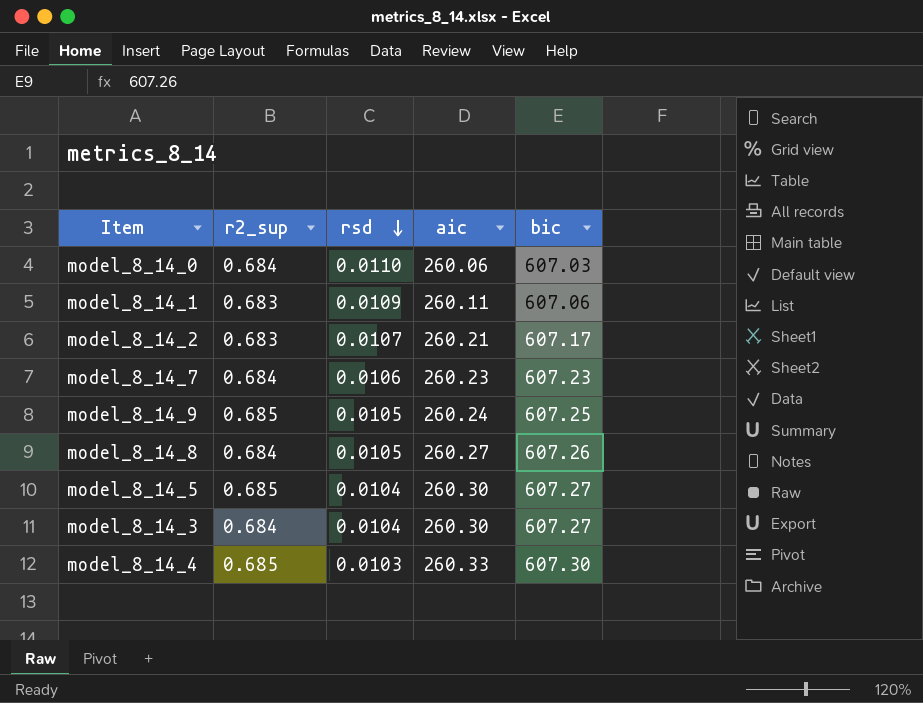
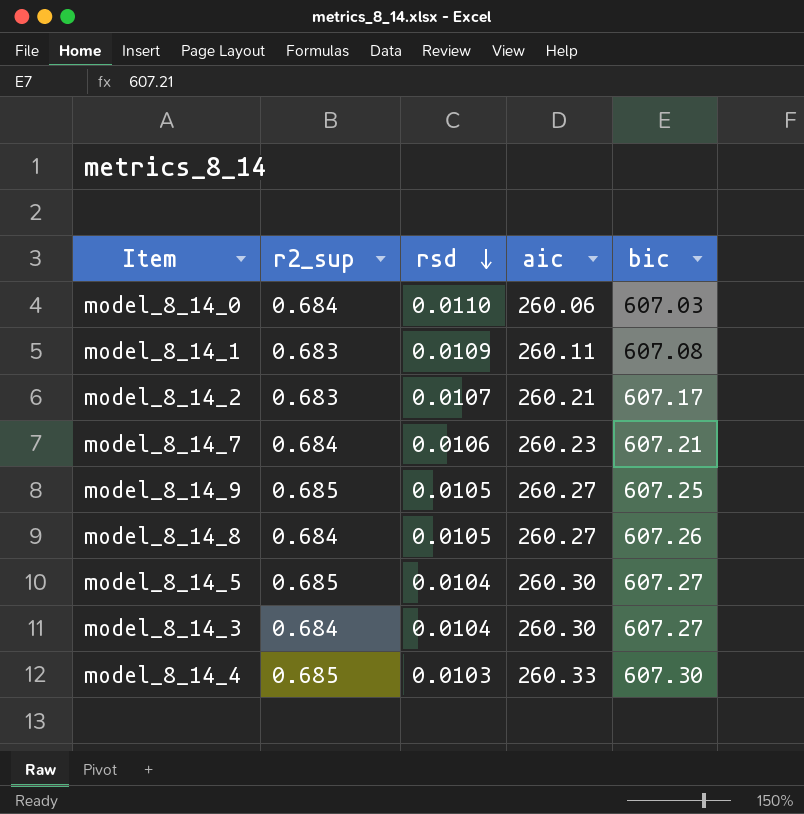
model_8_14_1 | bic: 607.06 -> 607.08
model_8_14_7 | bic: 607.23 -> 607.21
model_8_14_9 | aic: 260.24 -> 260.27

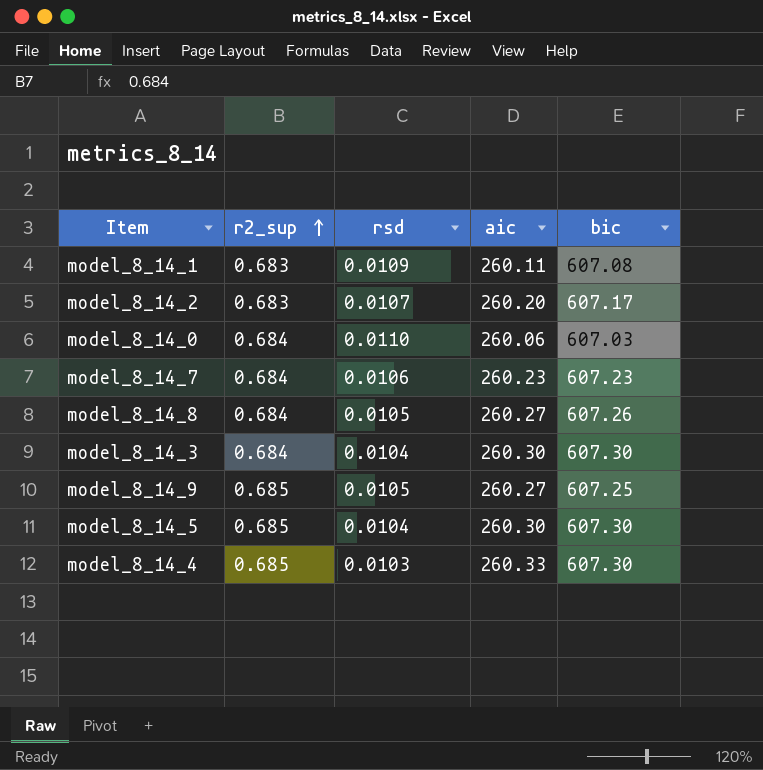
row order: rsd descending -> r2_sup ascending
model_8_14_2 | aic: 260.21 -> 260.20
model_8_14_7 | bic: 607.21 -> 607.23
model_8_14_3 | bic: 607.27 -> 607.30
model_8_14_5 | bic: 607.27 -> 607.30

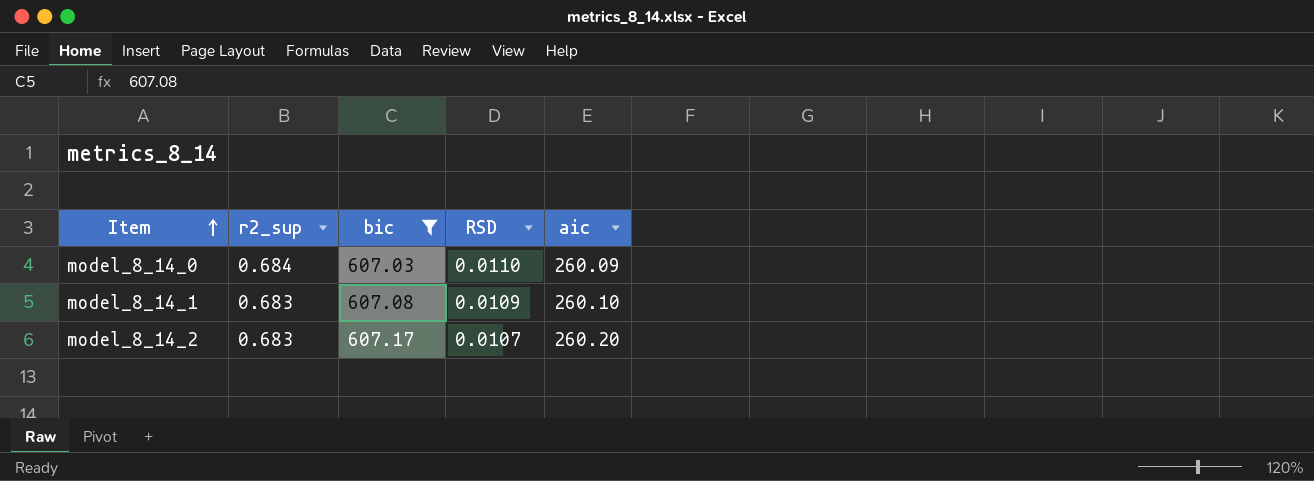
filter: none -> bic <= 607.17
row order: r2_sup ascending -> Item ascending
column bic | position: 5 -> 3
column name: rsd -> RSD
model_8_14_0 | aic: 260.06 -> 260.09
model_8_14_1 | aic: 260.11 -> 260.10

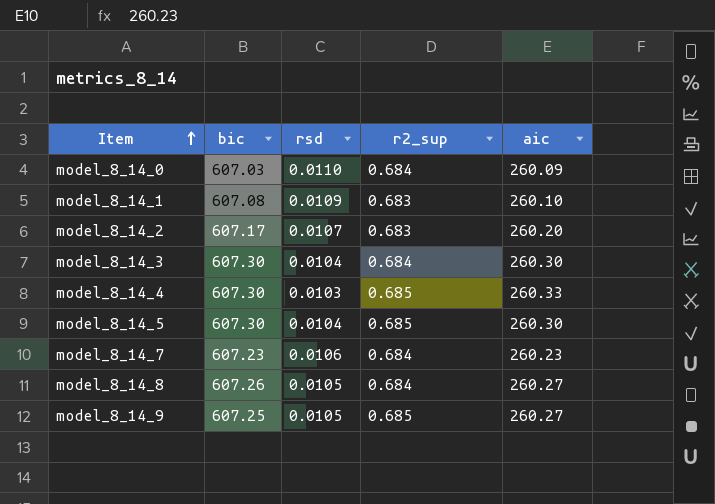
filter: bic <= 607.17 -> none
column name: RSD -> rsd
column r2_sup | position: 2 -> 4

